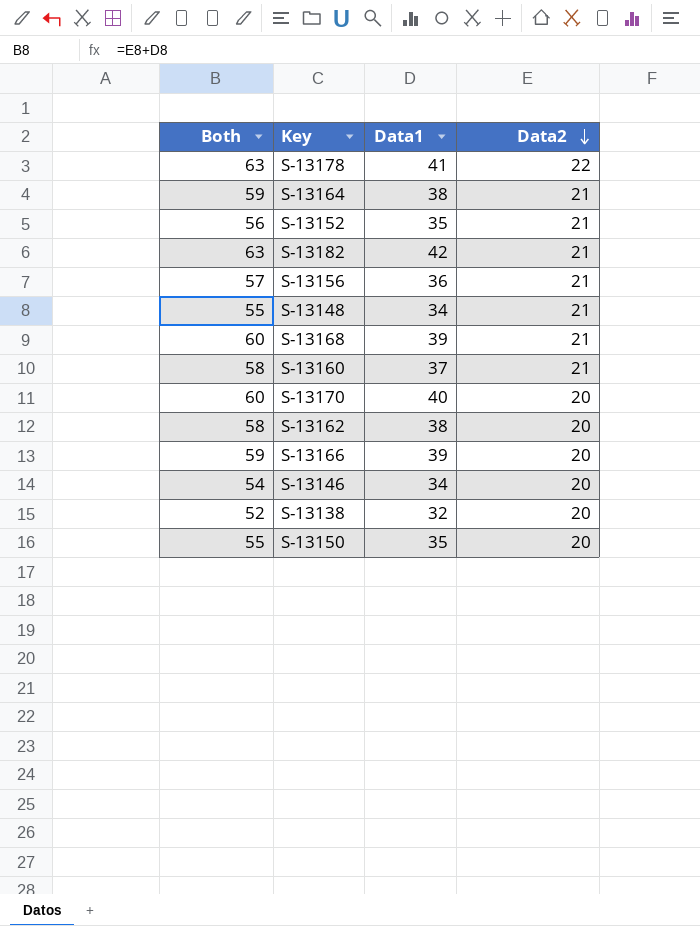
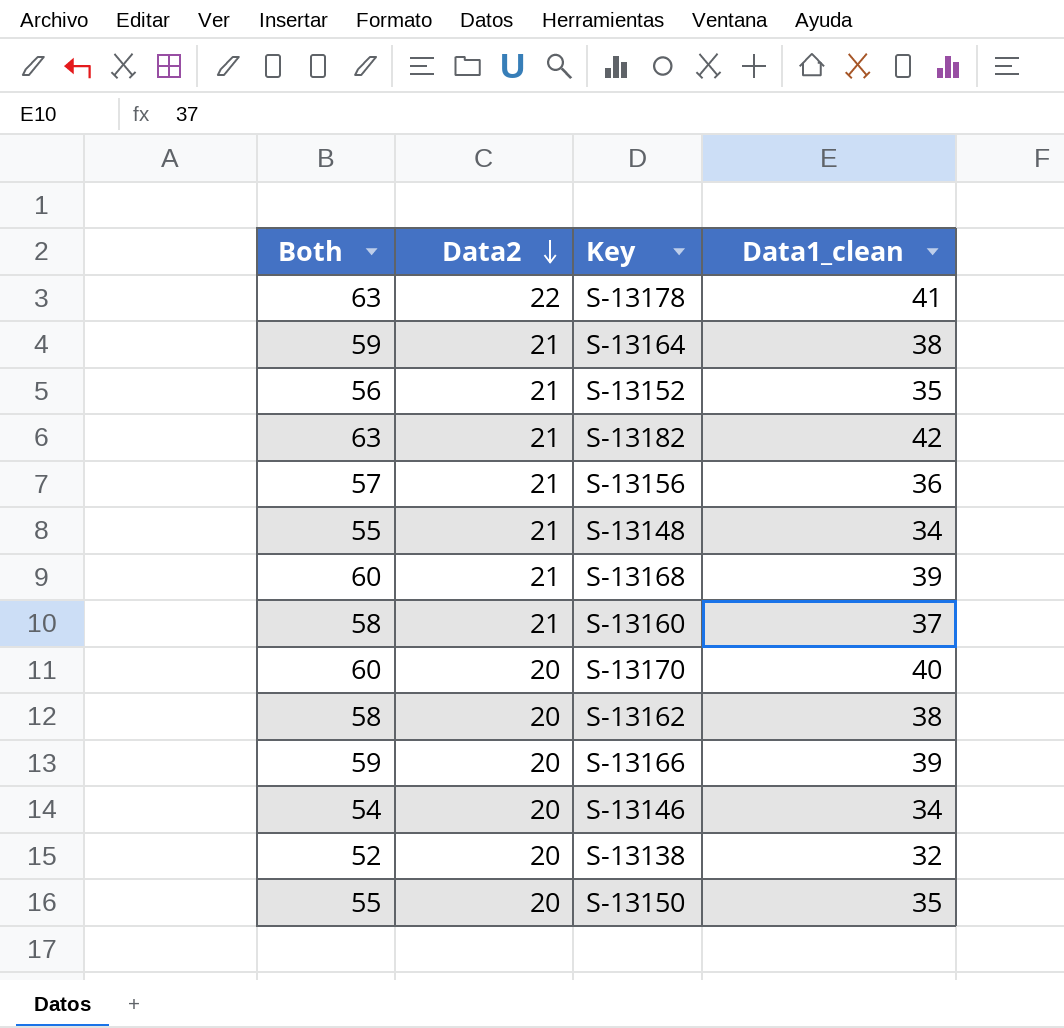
column Data2 | position: 4 -> 2
column name: Data1 -> Data1_clean

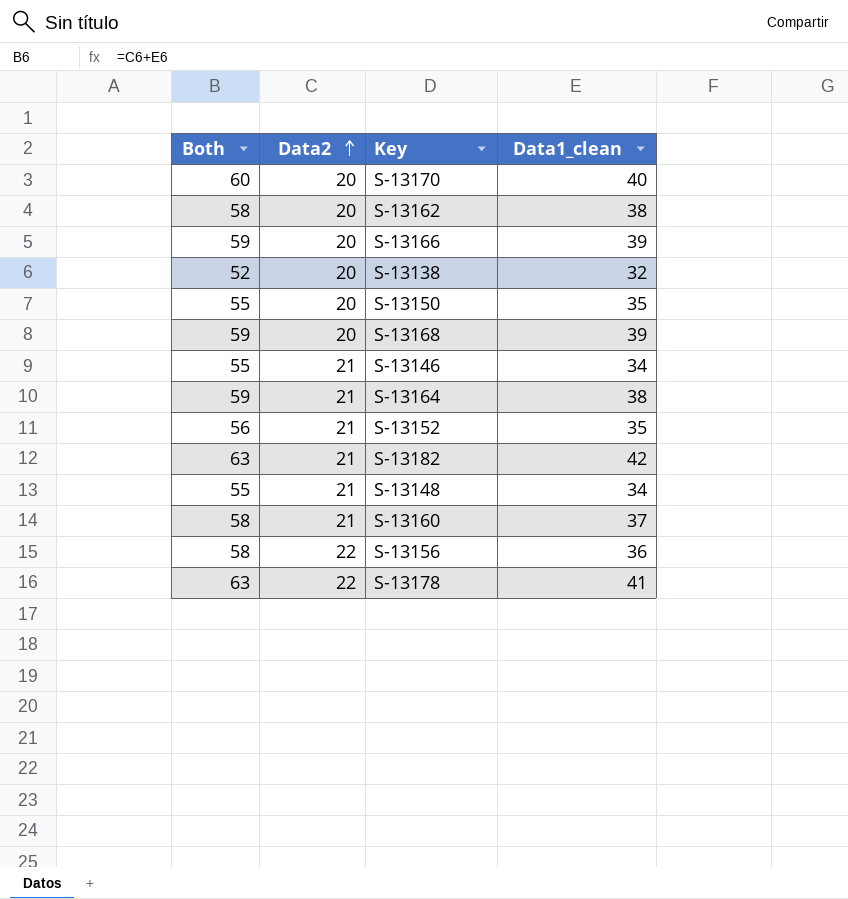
row order: Data2 descending -> Data2 ascending
S-13168 | Both: 60 -> 59
S-13168 | Data2: 21 -> 20
S-13146 | Both: 54 -> 55
S-13146 | Data2: 20 -> 21
S-13156 | Both: 57 -> 58
S-13156 | Data2: 21 -> 22

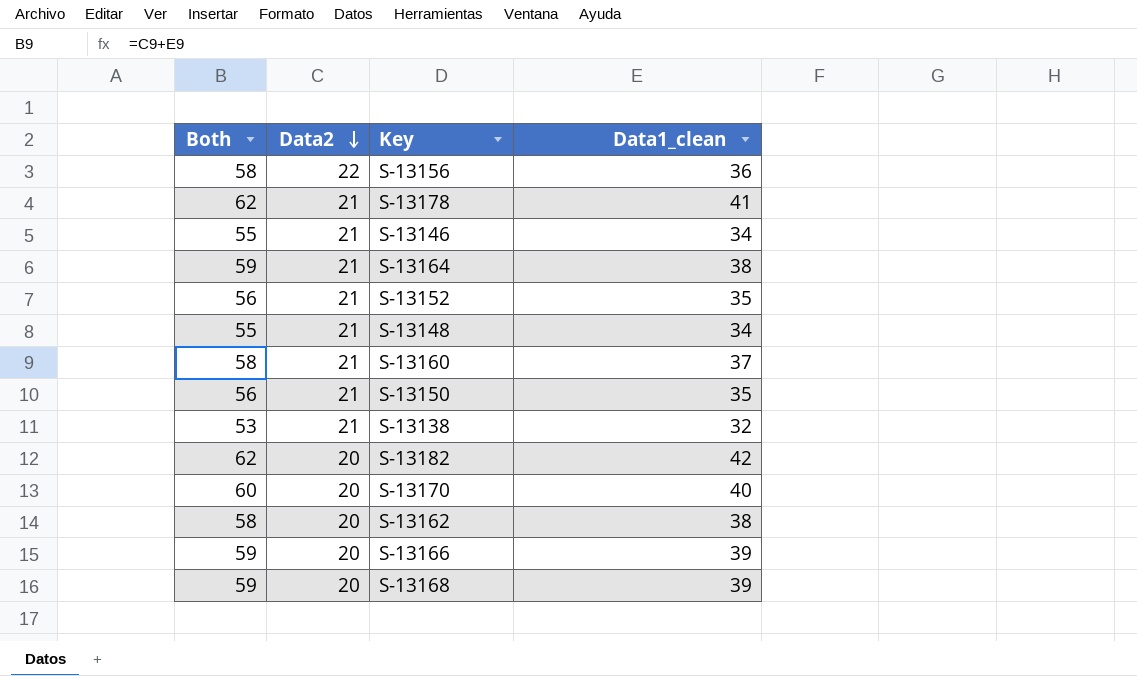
row order: Data2 ascending -> Data2 descending
S-13178 | Both: 63 -> 62
S-13178 | Data2: 22 -> 21
S-13150 | Both: 55 -> 56
S-13150 | Data2: 20 -> 21
S-13138 | Both: 52 -> 53
S-13138 | Data2: 20 -> 21
S-13182 | Both: 63 -> 62
S-13182 | Data2: 21 -> 20

